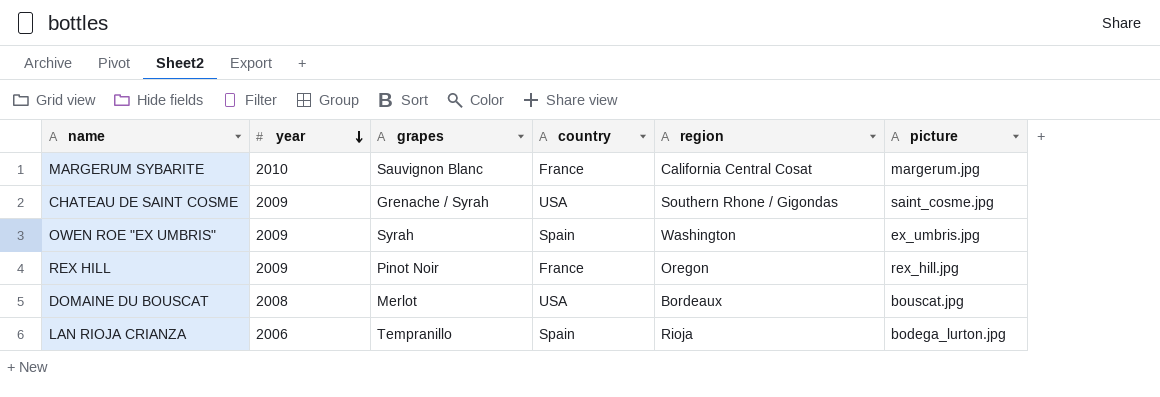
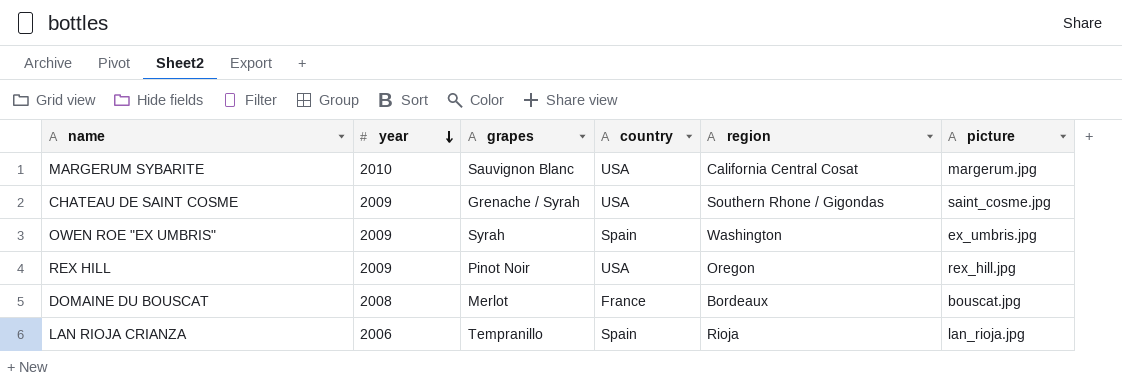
MARGERUM SYBARITE | country: France -> USA
REX HILL | country: France -> USA
DOMAINE DU BOUSCAT | country: USA -> France
LAN RIOJA CRIANZA | picture: bodega_lurton.jpg -> lan_rioja.jpg

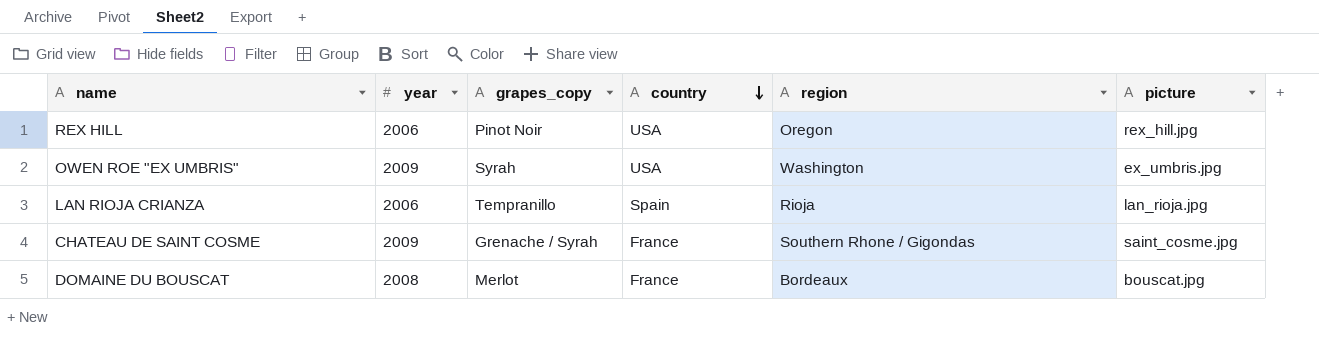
row order: year descending -> country descending
column name: grapes -> grapes_copy
row MARGERUM SYBARITE: 2010 | Sauvignon Blanc | USA | California Central Cosat | margerum.jpg -> none
REX HILL | year: 2009 -> 2006
OWEN ROE "EX UMBRIS" | country: Spain -> USA
CHATEAU DE SAINT COSME | country: USA -> France

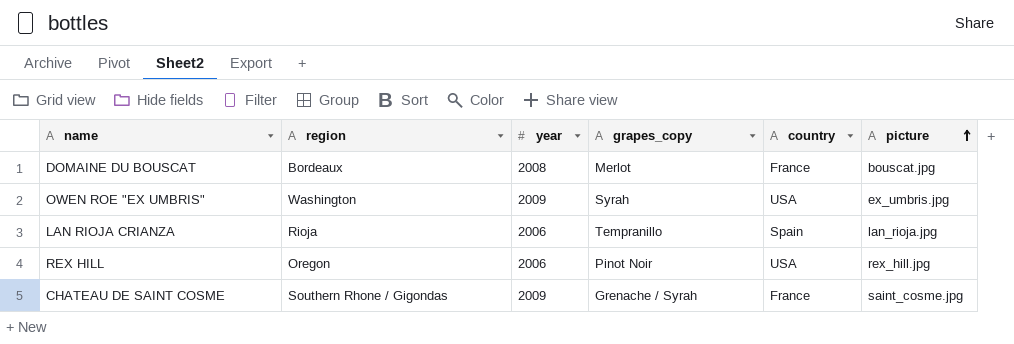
row order: country descending -> picture ascending
column region | position: 5 -> 2

